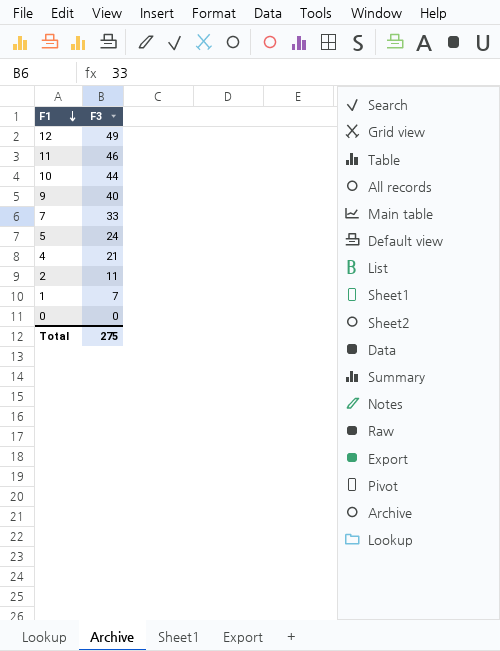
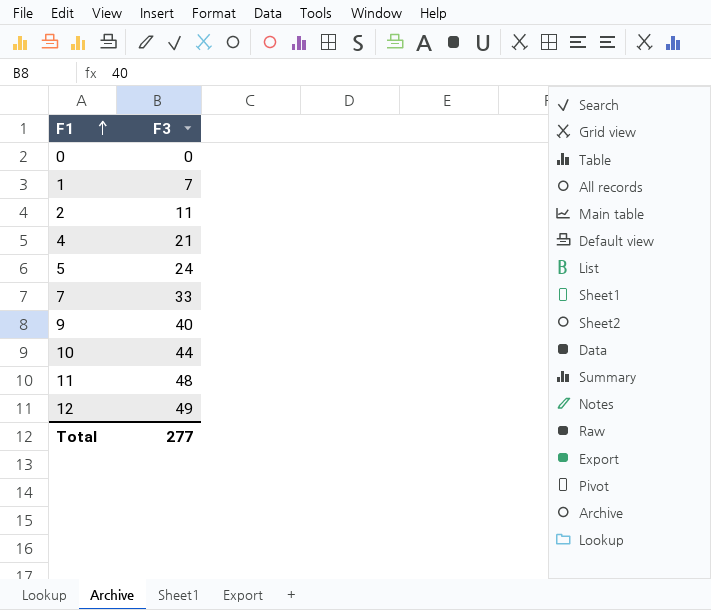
row order: F1 descending -> F1 ascending
11 | F3: 46 -> 48
Total | F3: 275 -> 277

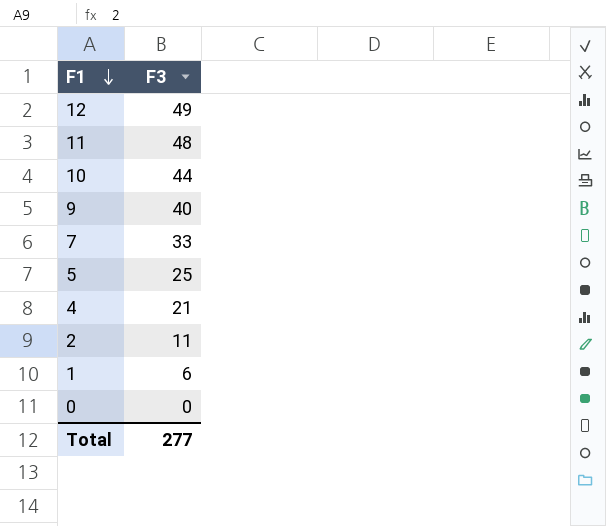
row order: F1 ascending -> F1 descending
5 | F3: 24 -> 25
1 | F3: 7 -> 6

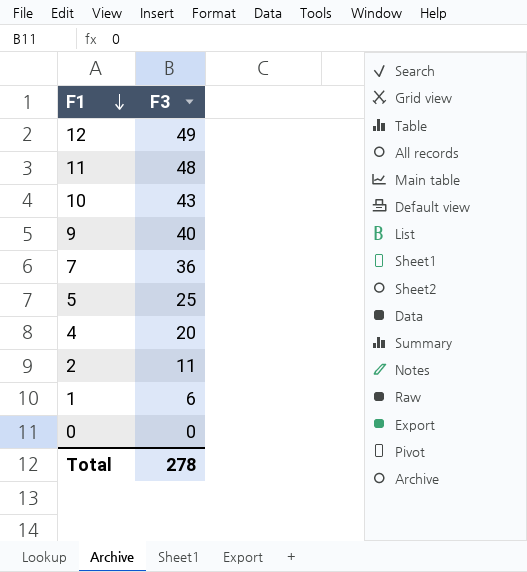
10 | F3: 44 -> 43
7 | F3: 33 -> 36
4 | F3: 21 -> 20
Total | F3: 277 -> 278

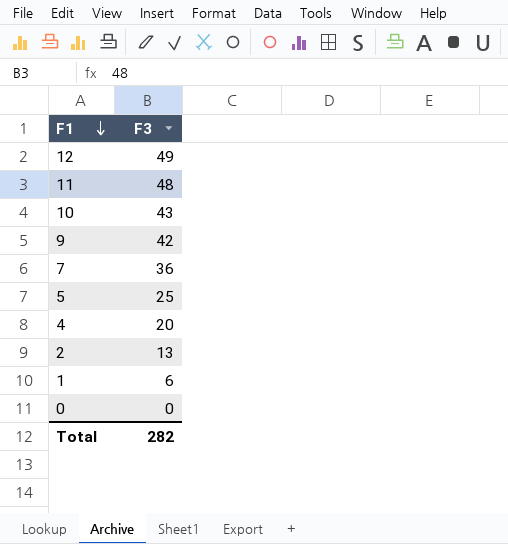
9 | F3: 40 -> 42
2 | F3: 11 -> 13
Total | F3: 278 -> 282

